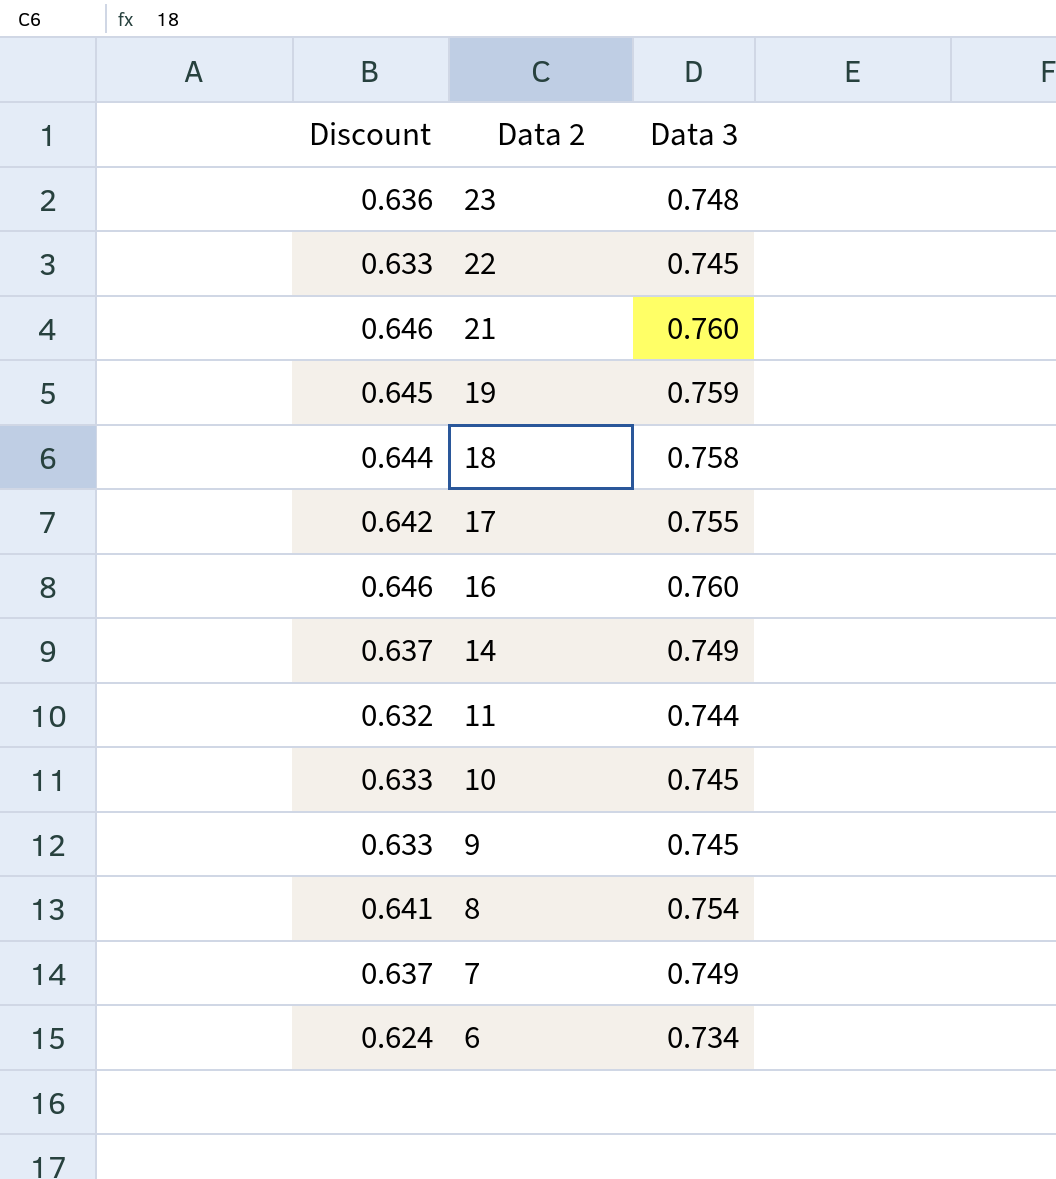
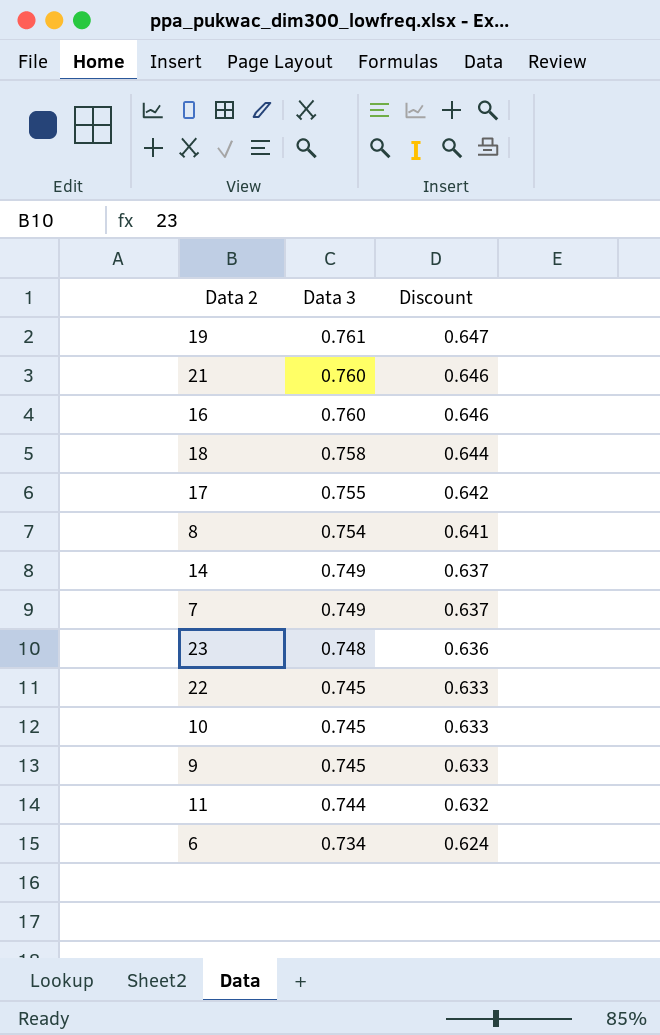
row order: Data 2 descending -> Data 3 descending
column Discount | position: 1 -> 3
19 | Data 3: 0.759 -> 0.761
19 | Discount: 0.645 -> 0.647

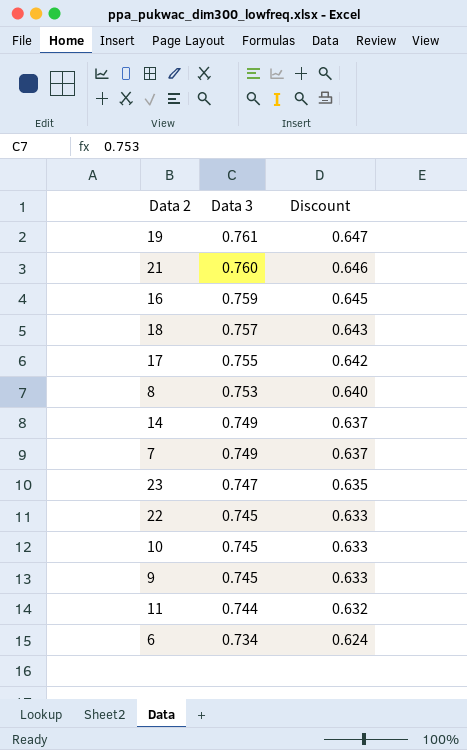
16 | Data 3: 0.760 -> 0.759
16 | Discount: 0.646 -> 0.645
18 | Data 3: 0.758 -> 0.757
18 | Discount: 0.644 -> 0.643
8 | Data 3: 0.754 -> 0.753
8 | Discount: 0.641 -> 0.640
23 | Data 3: 0.748 -> 0.747
23 | Discount: 0.636 -> 0.635

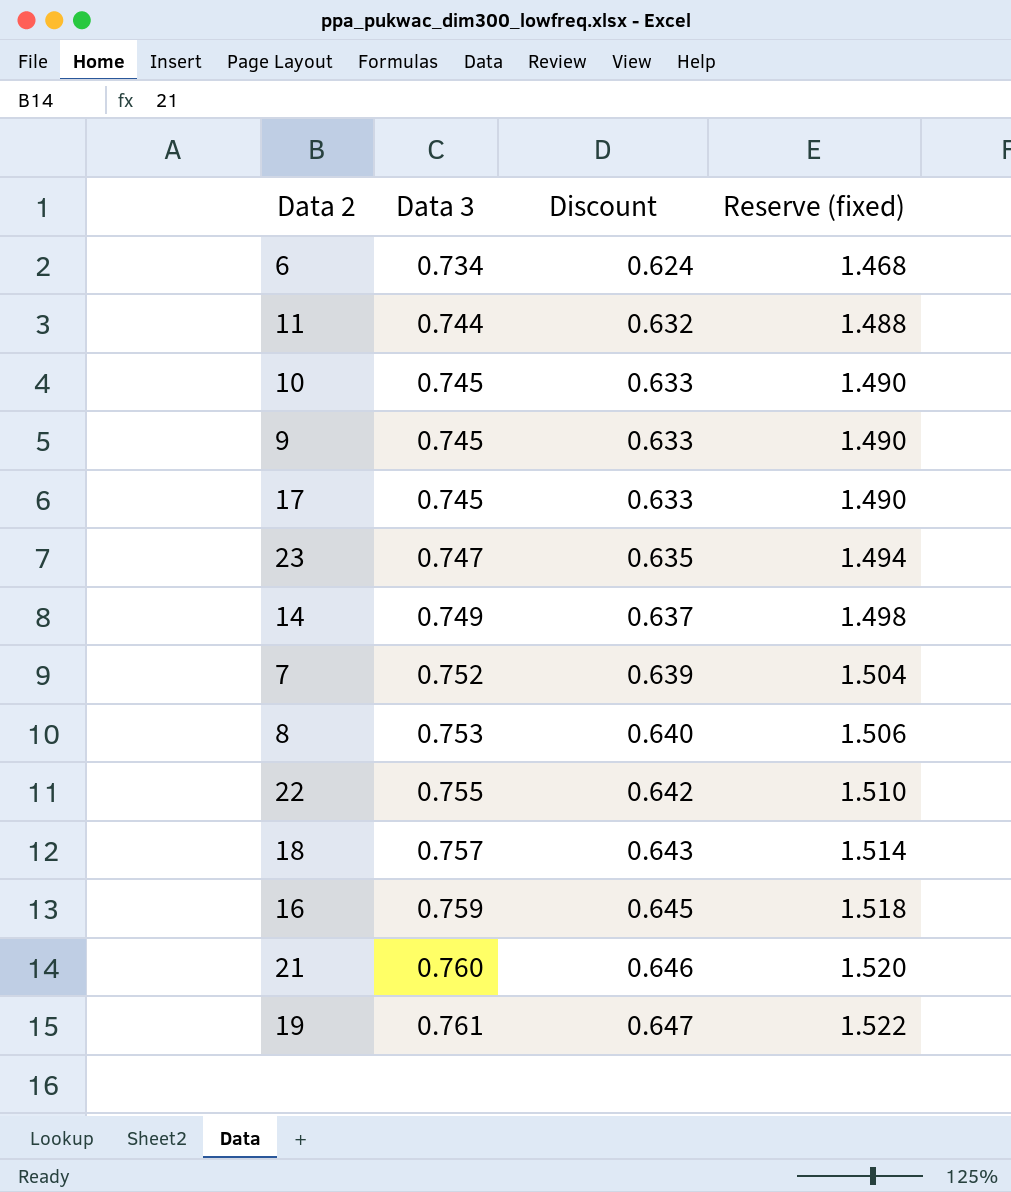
row order: Data 3 descending -> Data 3 ascending
column Reserve (fixed) | formula: none -> [Data 3] * 2
17 | Data 3: 0.755 -> 0.745
17 | Discount: 0.642 -> 0.633
7 | Data 3: 0.749 -> 0.752
7 | Discount: 0.637 -> 0.639
22 | Data 3: 0.745 -> 0.755
22 | Discount: 0.633 -> 0.642

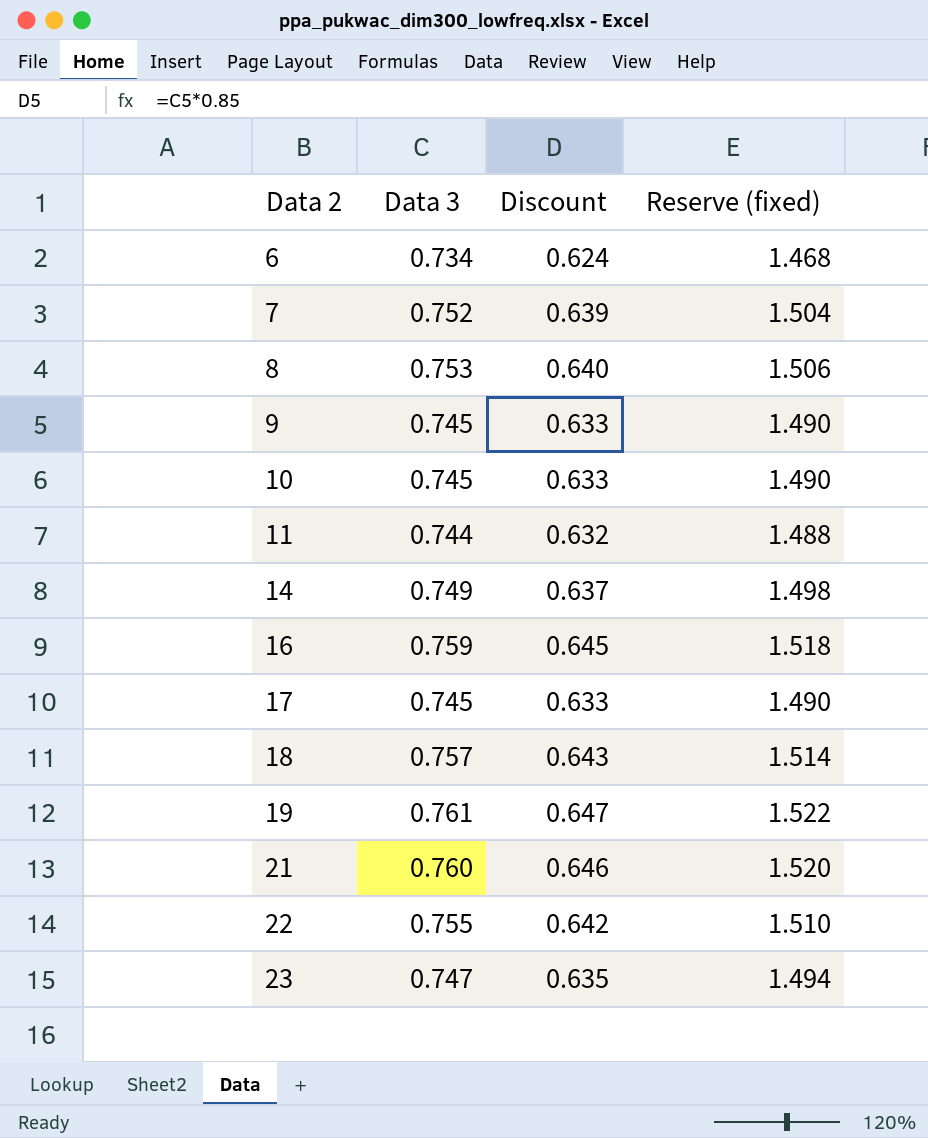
row order: Data 3 ascending -> Data 2 ascending

